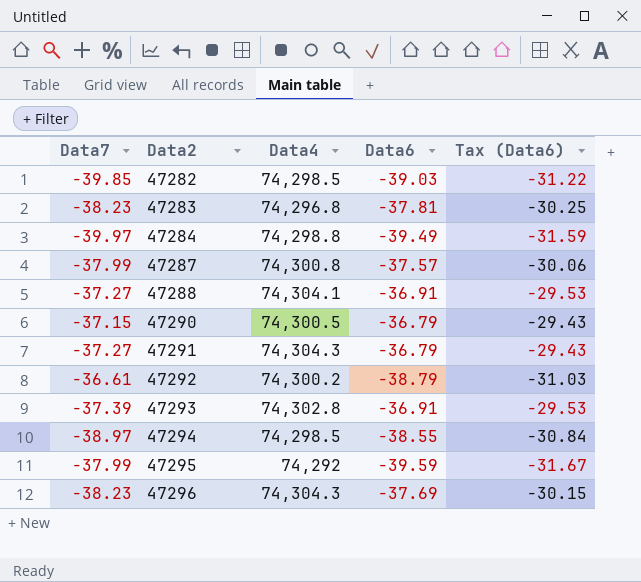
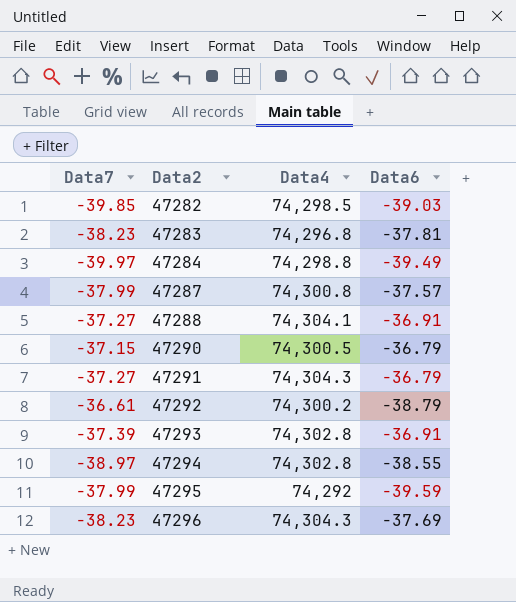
column Tax (Data6) | formula: [Data6] * 0.8 -> none
47294 | Data4: 74,298.5 -> 74,302.8

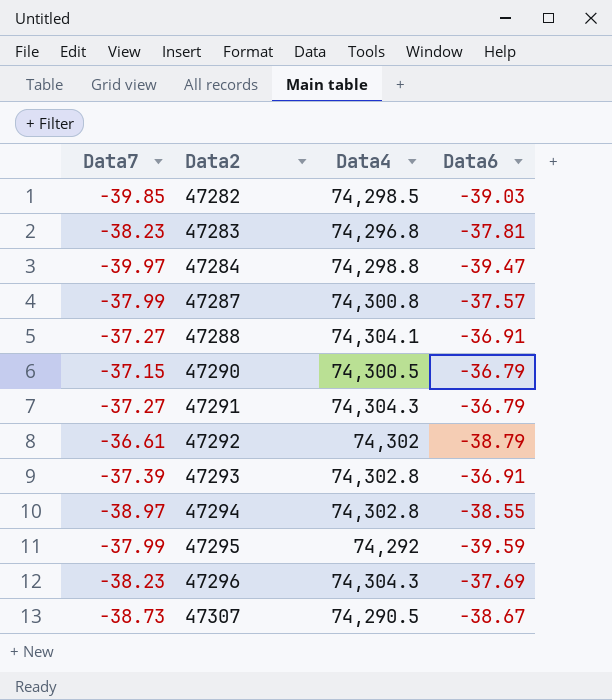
47284 | Data6: -39.49 -> -39.47
47292 | Data4: 74,300.2 -> 74,302
row 47307: none -> -38.73 | 74,290.5 | -38.67

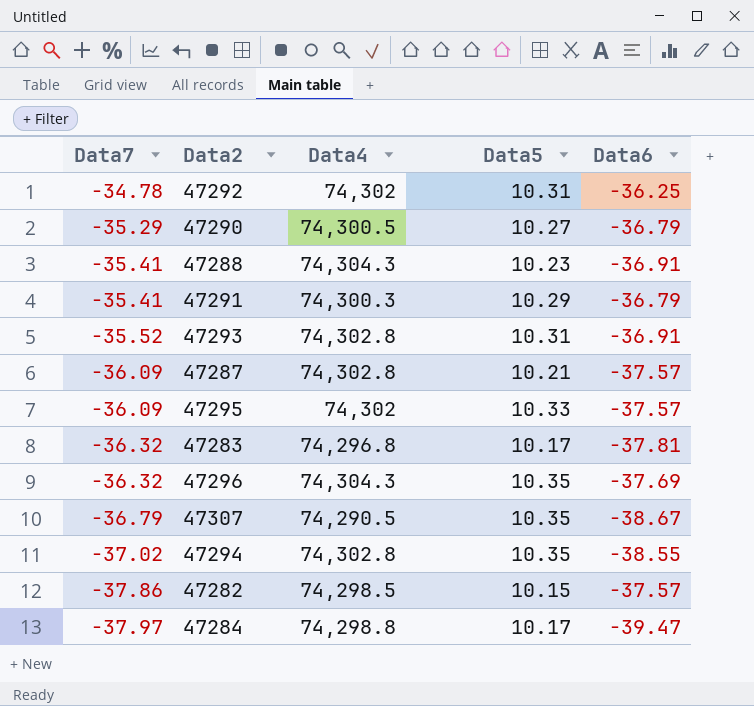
row order: Data2 ascending -> Data7 descending
column Data5 | position: none -> 4
47292 | Data7: -36.61 -> -34.78
47292 | Data6: -38.79 -> -36.25
47290 | Data7: -37.15 -> -35.29
47288 | Data7: -37.27 -> -35.41
47288 | Data4: 74,304.1 -> 74,304.3
47291 | Data7: -37.27 -> -35.41
47291 | Data4: 74,304.3 -> 74,300.3
47293 | Data7: -37.39 -> -35.52
47287 | Data7: -37.99 -> -36.09
47287 | Data4: 74,300.8 -> 74,302.8
47295 | Data7: -37.99 -> -36.09
47295 | Data4: 74,292 -> 74,302
47295 | Data6: -39.59 -> -37.57
47283 | Data7: -38.23 -> -36.32
47296 | Data7: -38.23 -> -36.32
47307 | Data7: -38.73 -> -36.79
47294 | Data7: -38.97 -> -37.02
47282 | Data7: -39.85 -> -37.86
47282 | Data6: -39.03 -> -37.57
47284 | Data7: -39.97 -> -37.97

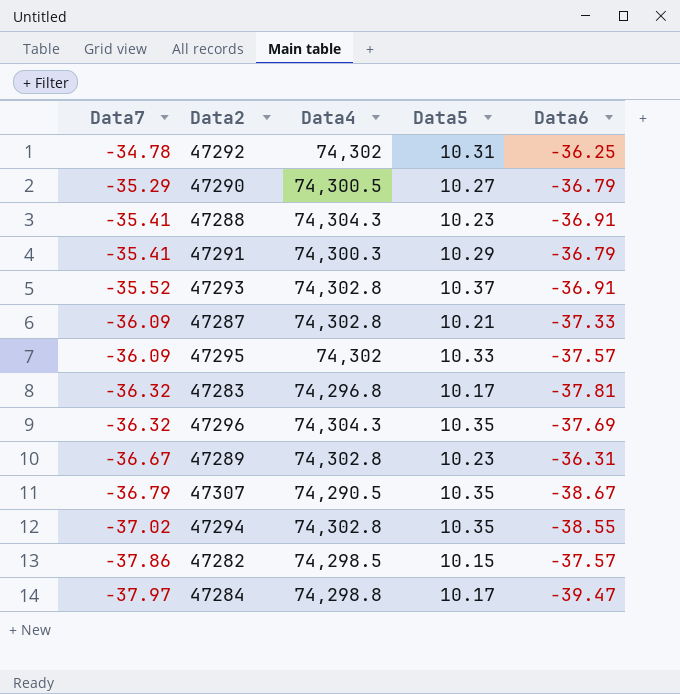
47293 | Data5: 10.31 -> 10.37
47287 | Data6: -37.57 -> -37.33
row 47289: none -> -36.67 | 74,302.8 | 10.23 | -36.31

